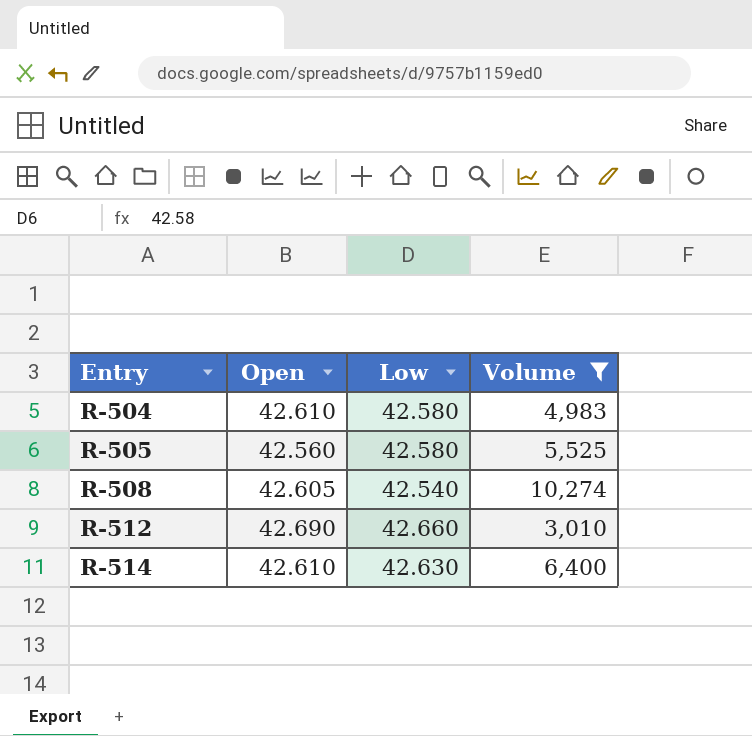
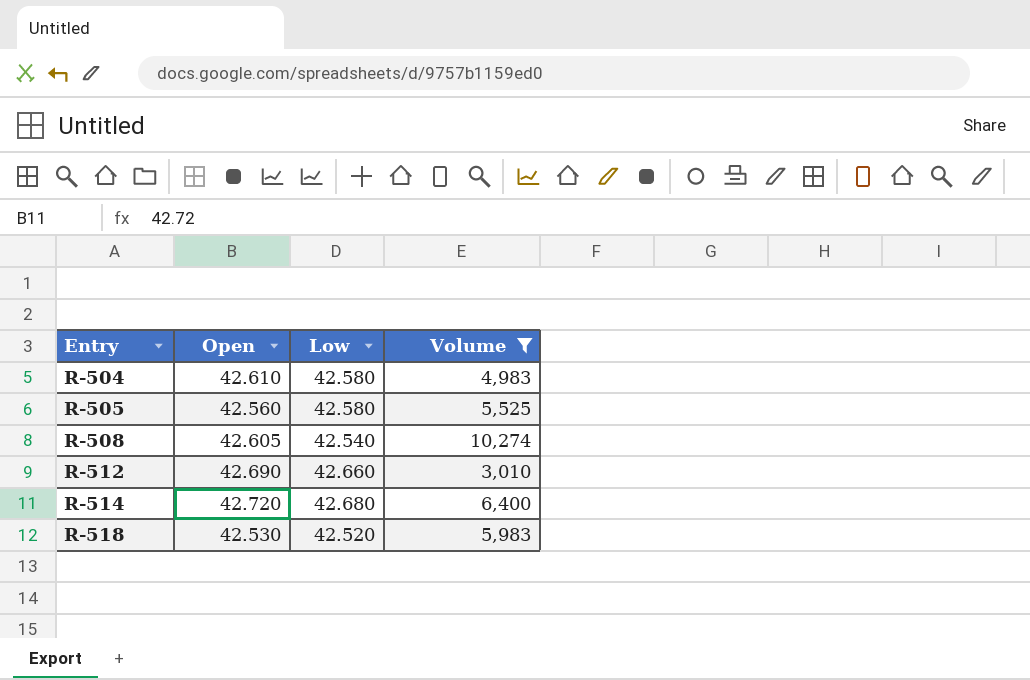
R-514 | Open: 42.610 -> 42.720
R-514 | Low: 42.630 -> 42.680
row R-518: none -> 42.530 | 42.520 | 5,983

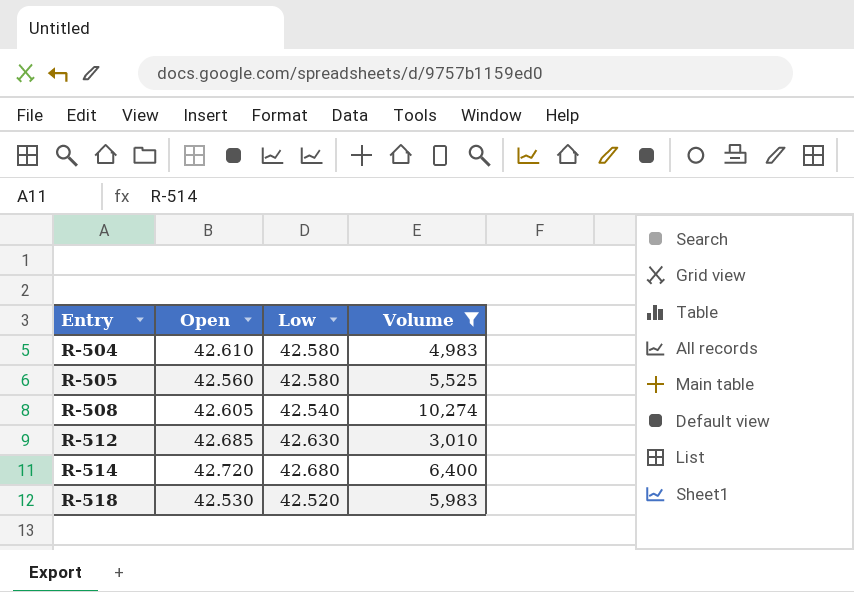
R-512 | Open: 42.690 -> 42.685
R-512 | Low: 42.660 -> 42.630

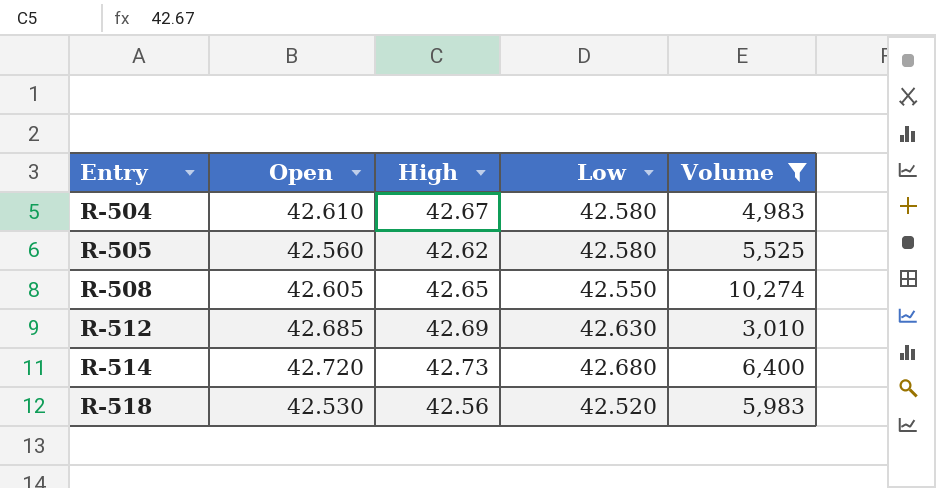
column High | position: none -> 3
R-508 | Low: 42.540 -> 42.550

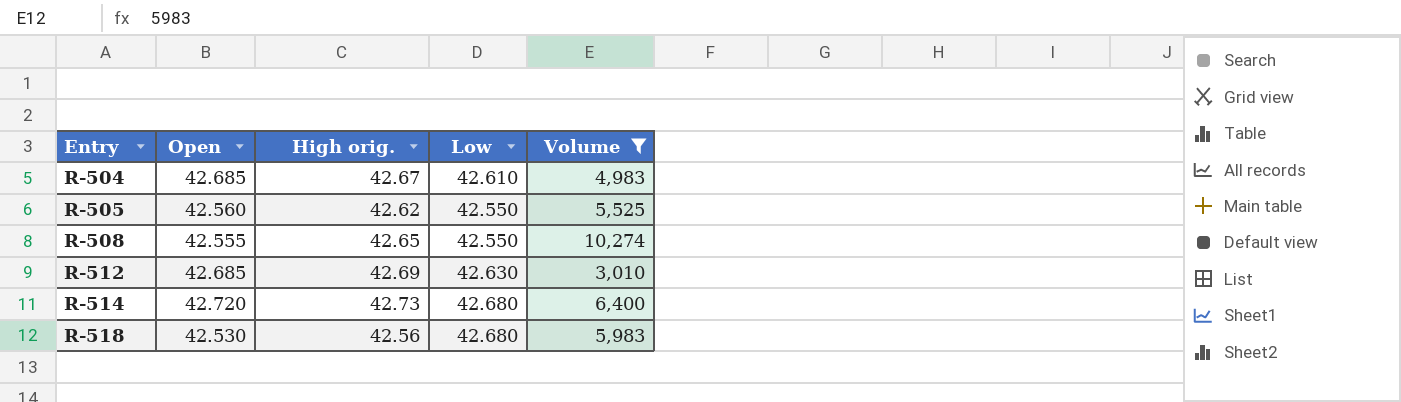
column name: High -> High orig.
R-504 | Open: 42.610 -> 42.685
R-504 | Low: 42.580 -> 42.610
R-505 | Low: 42.580 -> 42.550
R-508 | Open: 42.605 -> 42.555
R-518 | Low: 42.520 -> 42.680

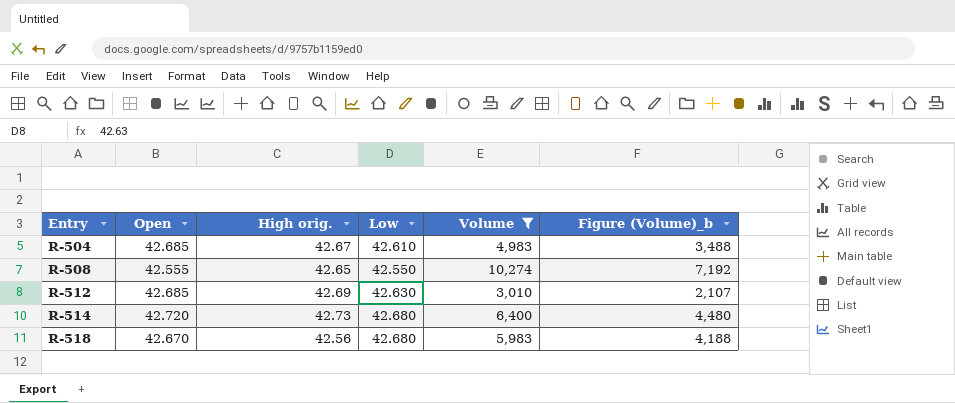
column Figure (Volume)_b | formula: none -> [Volume] * 0.7
row R-505: 42.560 | 42.62 | 42.550 | 5,525 -> none
R-518 | Open: 42.530 -> 42.670

